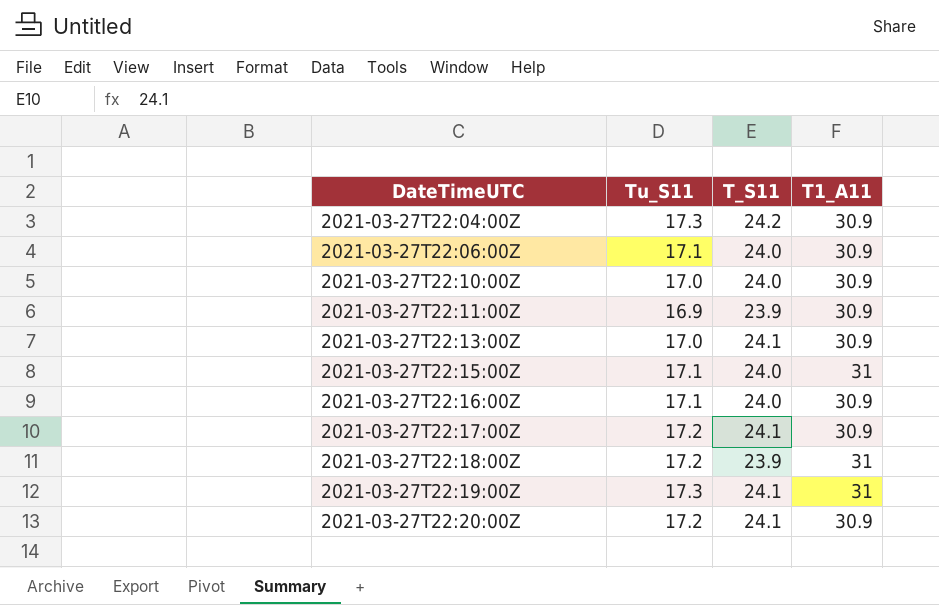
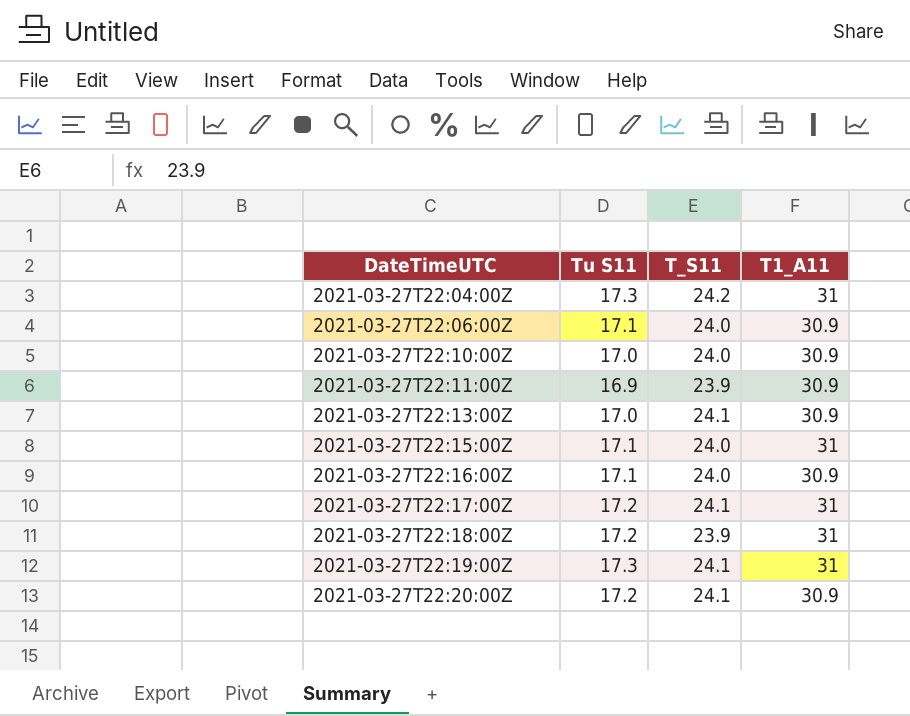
column name: Tu_S11 -> Tu S11
2021-03-27T22:04:00Z | T1_A11: 30.9 -> 31
2021-03-27T22:17:00Z | T1_A11: 30.9 -> 31

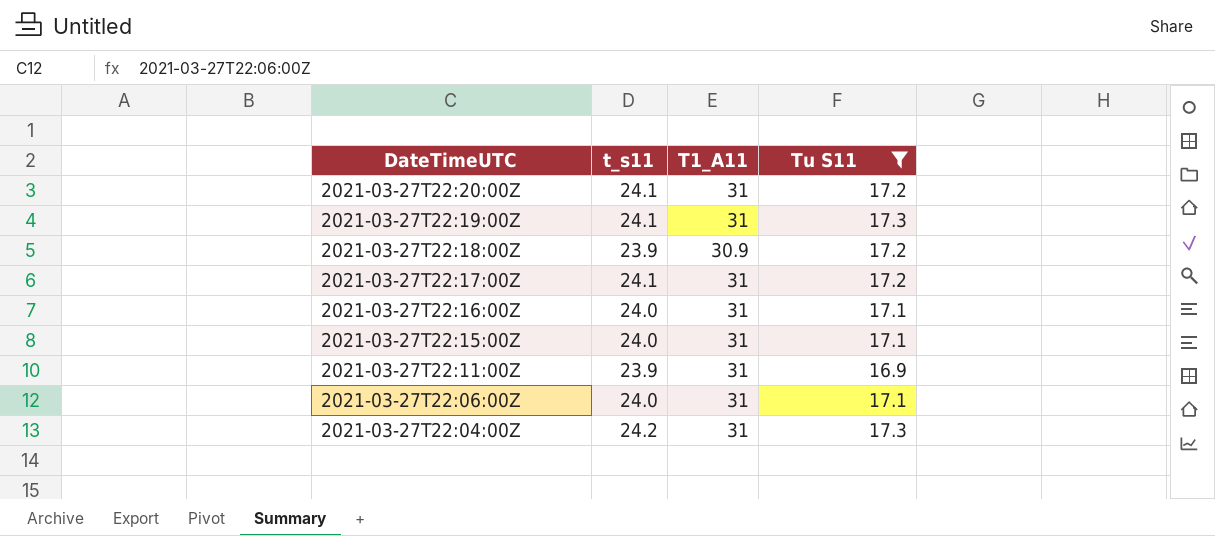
filter: none -> Tu S11 != 17.0
row order: DateTimeUTC ascending -> DateTimeUTC descending
column name: T_S11 -> t_s11
column Tu S11 | position: 2 -> 4
2021-03-27T22:20:00Z | T1_A11: 30.9 -> 31
2021-03-27T22:18:00Z | T1_A11: 31 -> 30.9
2021-03-27T22:16:00Z | T1_A11: 30.9 -> 31
2021-03-27T22:11:00Z | T1_A11: 30.9 -> 31
2021-03-27T22:06:00Z | T1_A11: 30.9 -> 31

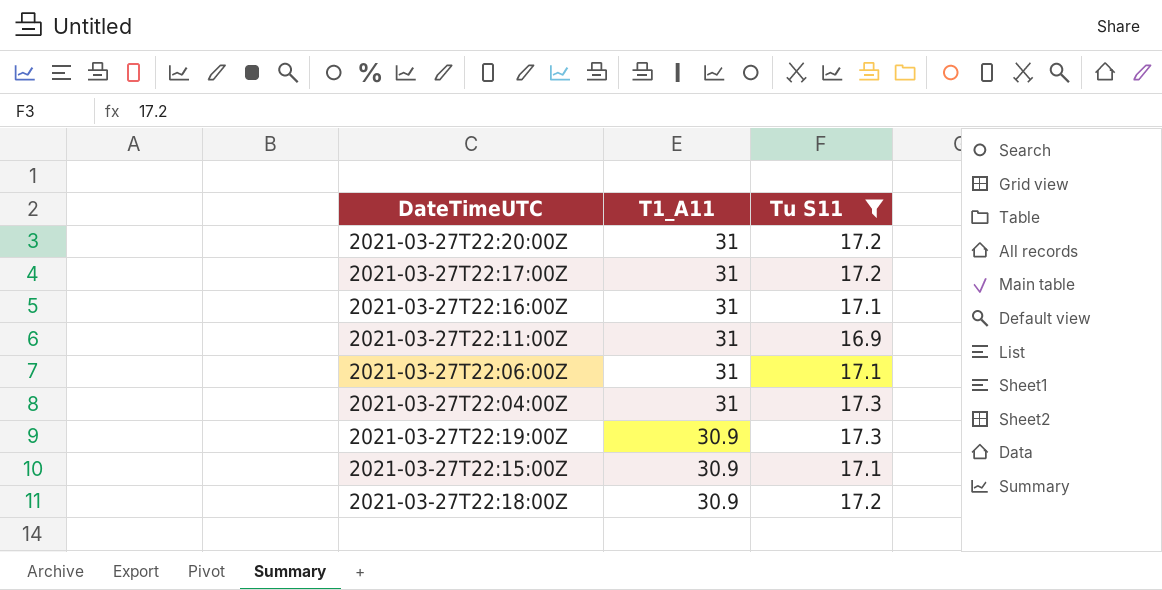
row order: DateTimeUTC descending -> T1_A11 descending
column t_s11 | position: 2 -> none
2021-03-27T22:19:00Z | T1_A11: 31 -> 30.9
2021-03-27T22:15:00Z | T1_A11: 31 -> 30.9

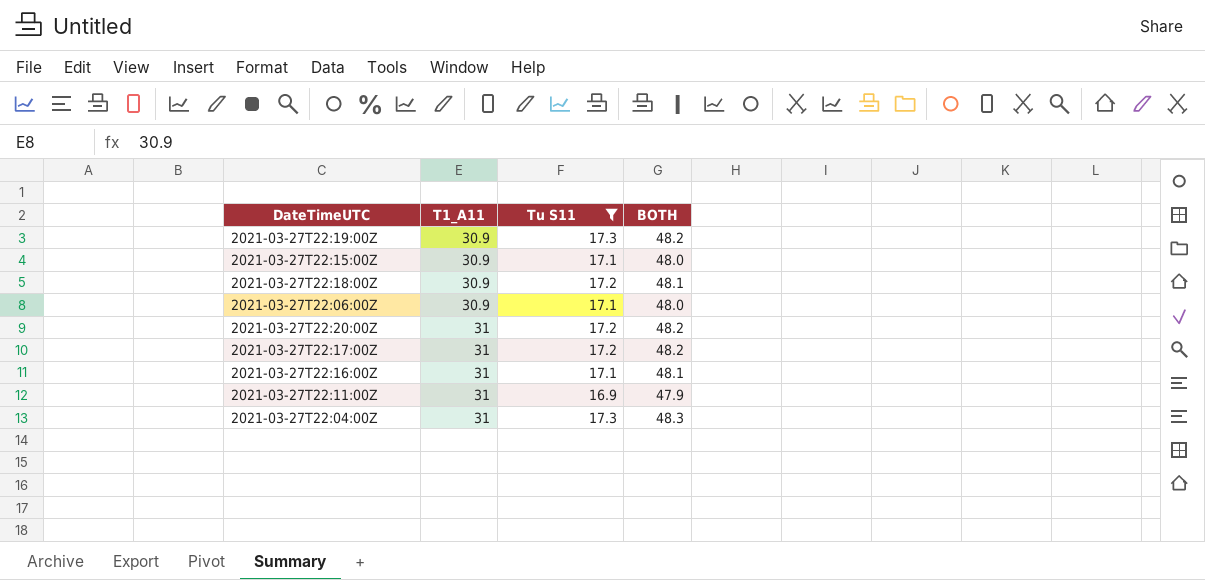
row order: T1_A11 descending -> T1_A11 ascending
column BOTH | formula: none -> [T1_A11] + [Tu S11]
2021-03-27T22:06:00Z | T1_A11: 31 -> 30.9

